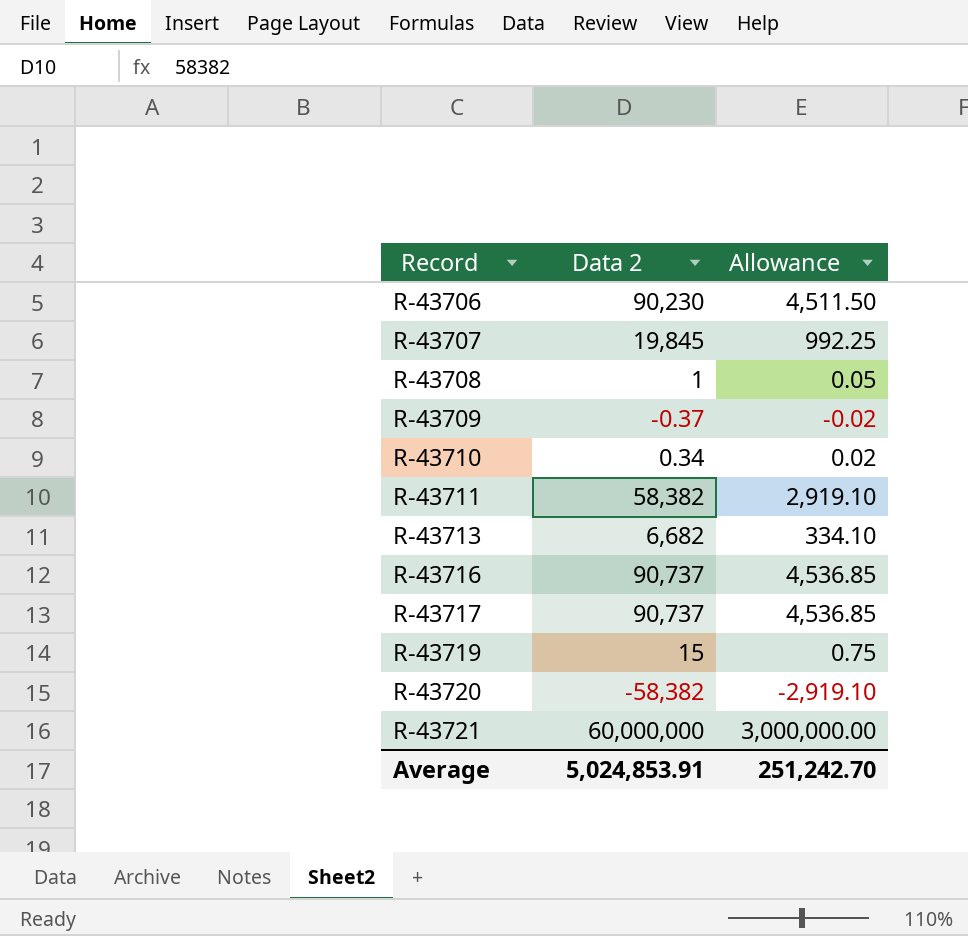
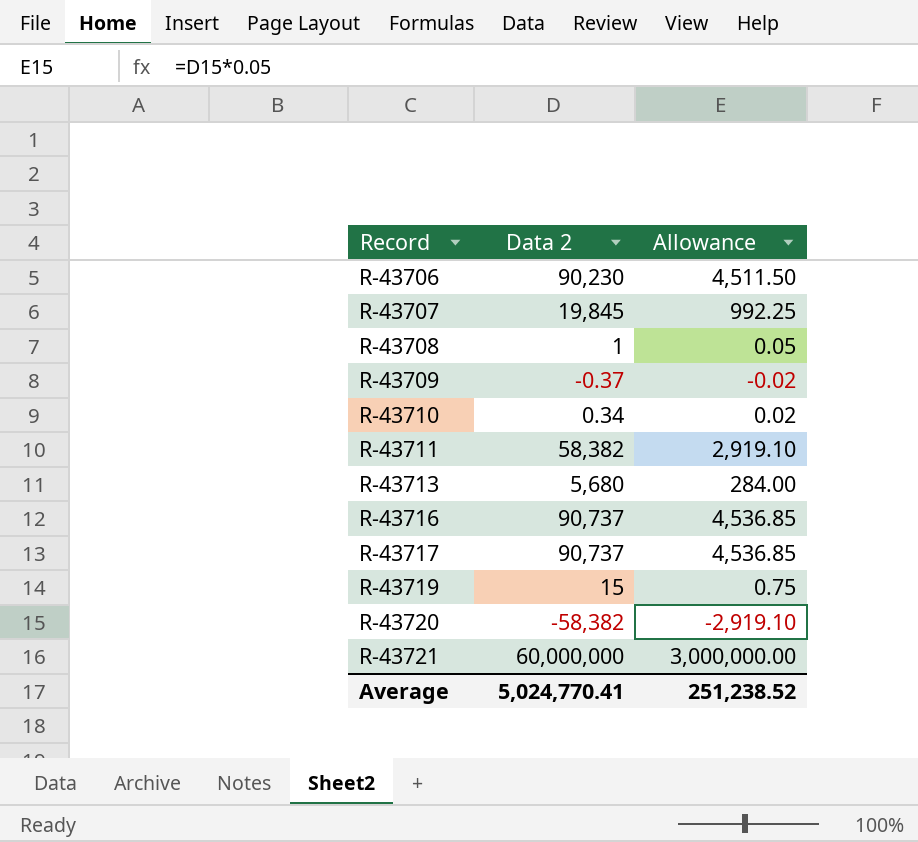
R-43713 | Data 2: 6,682 -> 5,680
R-43713 | Allowance: 334.10 -> 284.00
Average | Data 2: 5,024,853.91 -> 5,024,770.41
Average | Allowance: 251,242.70 -> 251,238.52

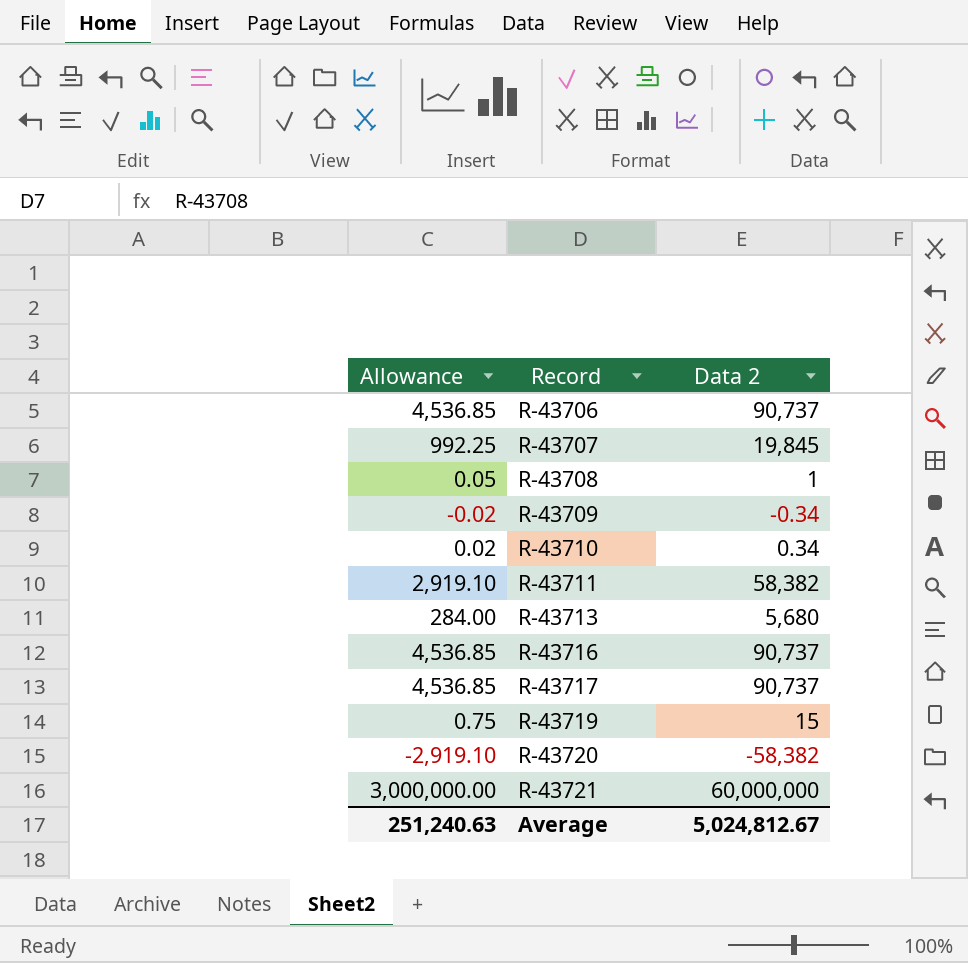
column Allowance | position: 3 -> 1
R-43706 | Allowance: 4,511.50 -> 4,536.85
R-43706 | Data 2: 90,230 -> 90,737
R-43709 | Data 2: -0.37 -> -0.34
Average | Allowance: 251,238.52 -> 251,240.63
Average | Data 2: 5,024,770.41 -> 5,024,812.67

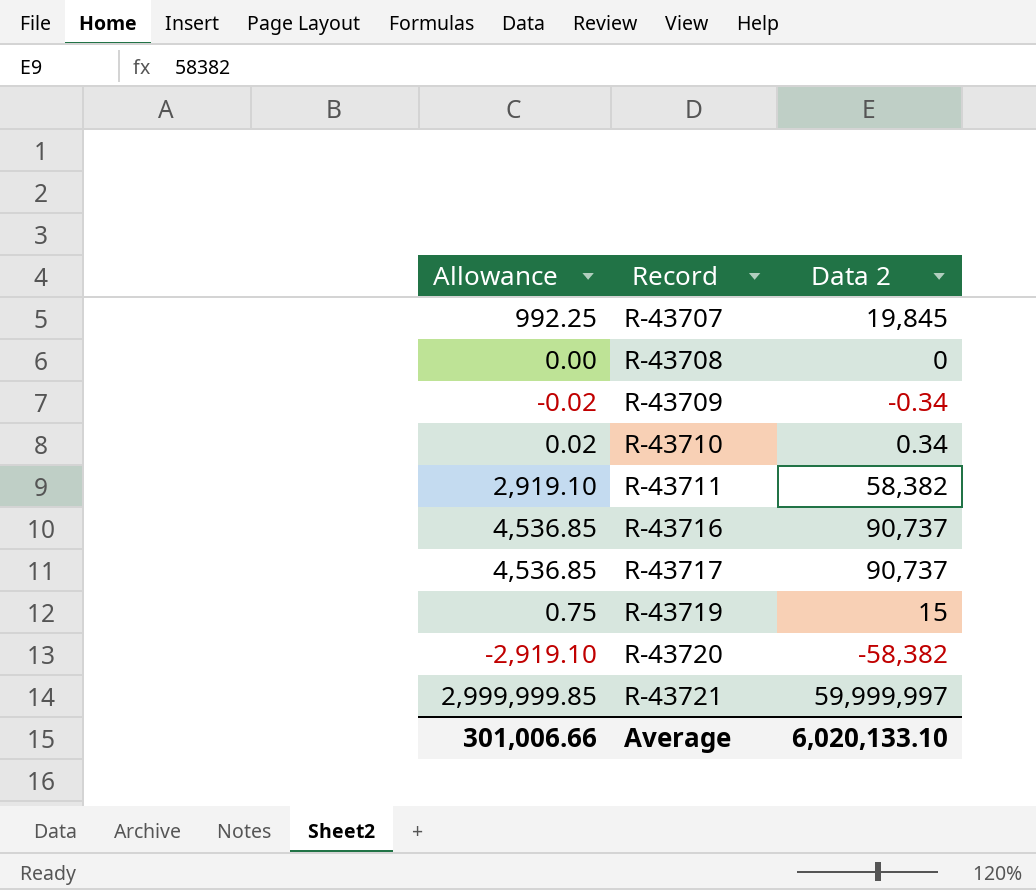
row R-43706: 4,536.85 | 90,737 -> none
row R-43713: 284.00 | 5,680 -> none
R-43708 | Allowance: 0.05 -> 0.00
R-43708 | Data 2: 1 -> 0
R-43721 | Allowance: 3,000,000.00 -> 2,999,999.85
R-43721 | Data 2: 60,000,000 -> 59,999,997
Average | Allowance: 251,240.63 -> 301,006.66
Average | Data 2: 5,024,812.67 -> 6,020,133.10

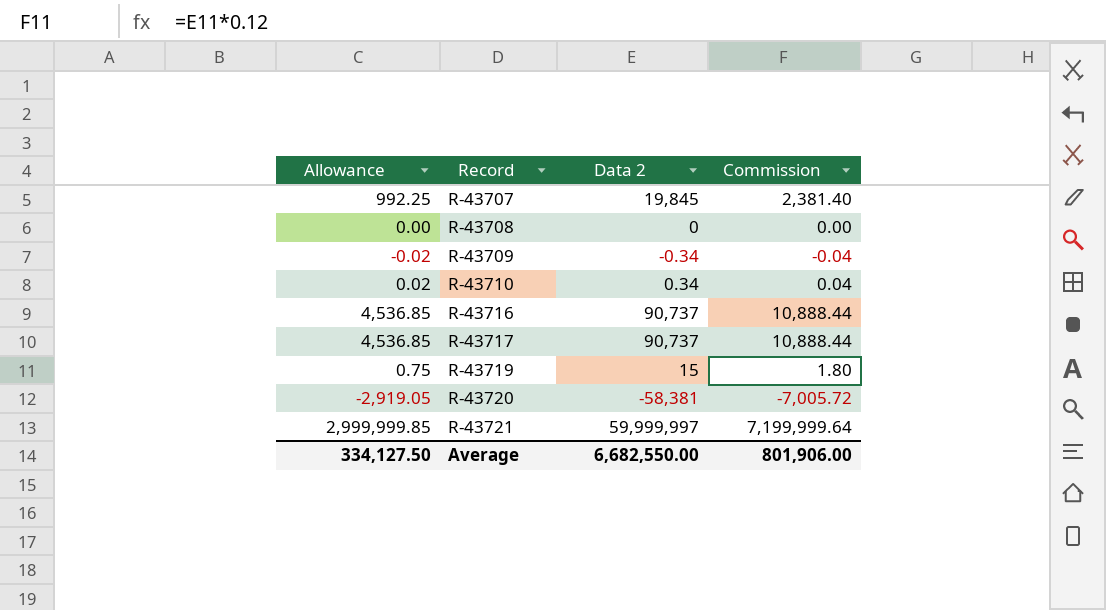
column Commission | formula: none -> [Data 2] * 0.12
row R-43711: 2,919.10 | 58,382 -> none
R-43720 | Allowance: -2,919.10 -> -2,919.05
R-43720 | Data 2: -58,382 -> -58,381
Average | Allowance: 301,006.66 -> 334,127.50
Average | Data 2: 6,020,133.10 -> 6,682,550.00

